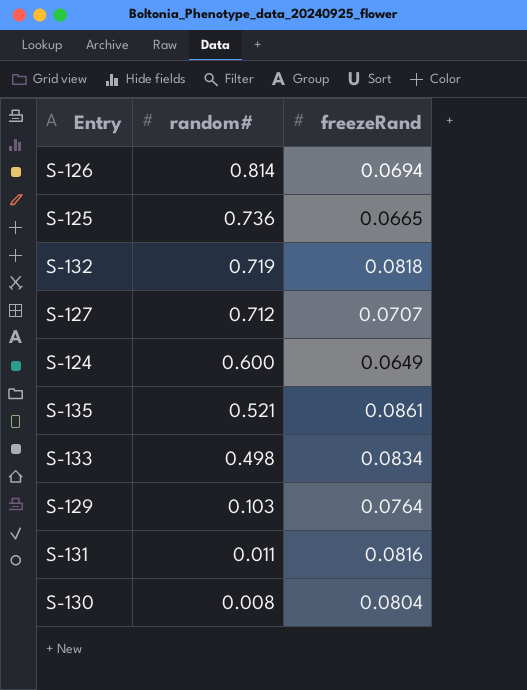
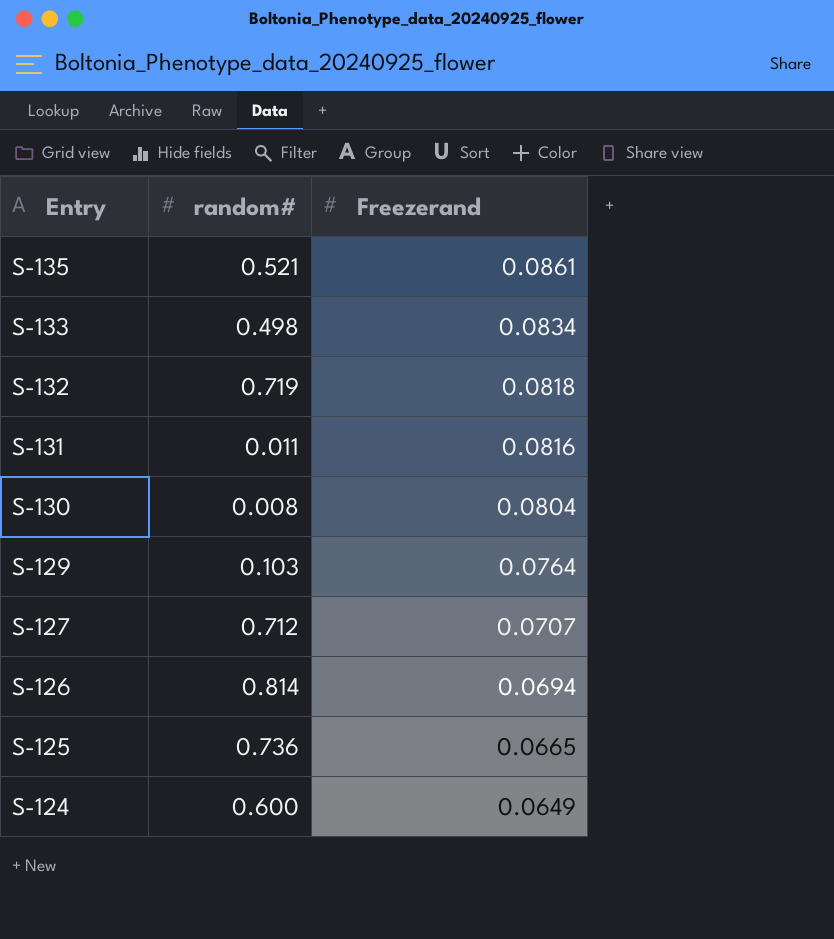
row order: random# descending -> Entry descending
column name: freezeRand -> Freezerand

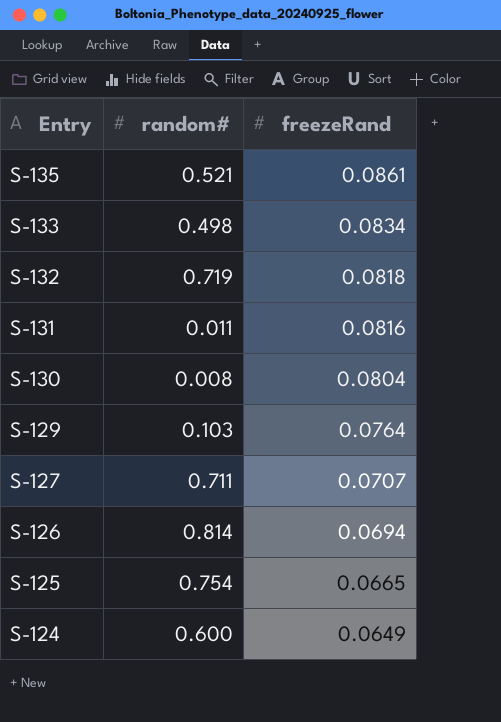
column name: Freezerand -> freezeRand
S-127 | random#: 0.712 -> 0.711
S-125 | random#: 0.736 -> 0.754

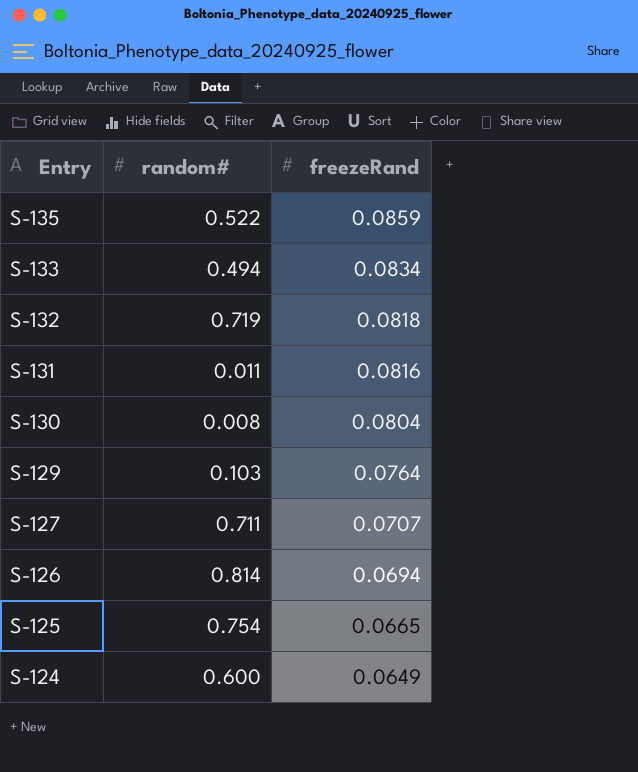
S-135 | random#: 0.521 -> 0.522
S-135 | freezeRand: 0.0861 -> 0.0859
S-133 | random#: 0.498 -> 0.494

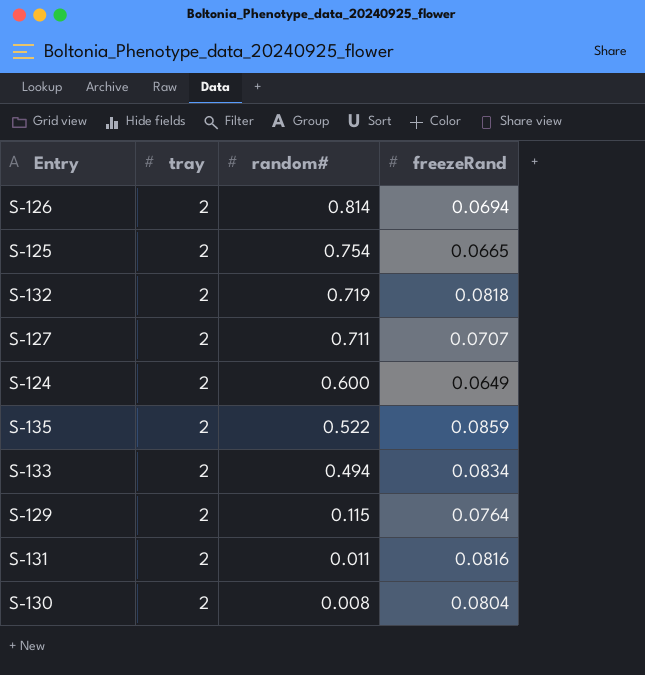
row order: Entry descending -> random# descending
column tray | position: none -> 2
S-129 | random#: 0.103 -> 0.115

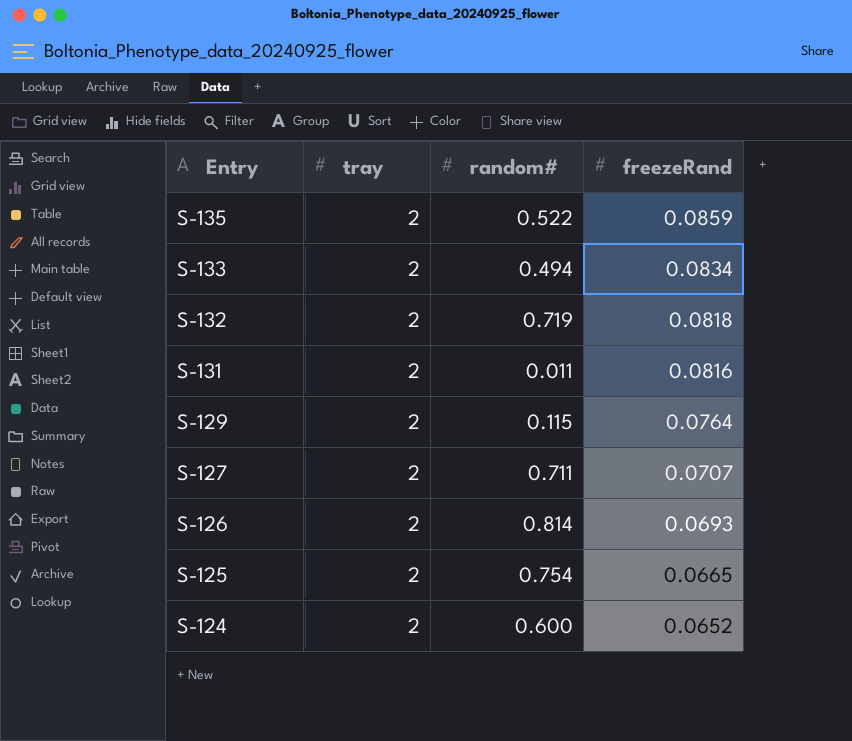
row order: random# descending -> Entry descending
row S-130: 2 | 0.008 | 0.0804 -> none
S-126 | freezeRand: 0.0694 -> 0.0693
S-124 | freezeRand: 0.0649 -> 0.0652

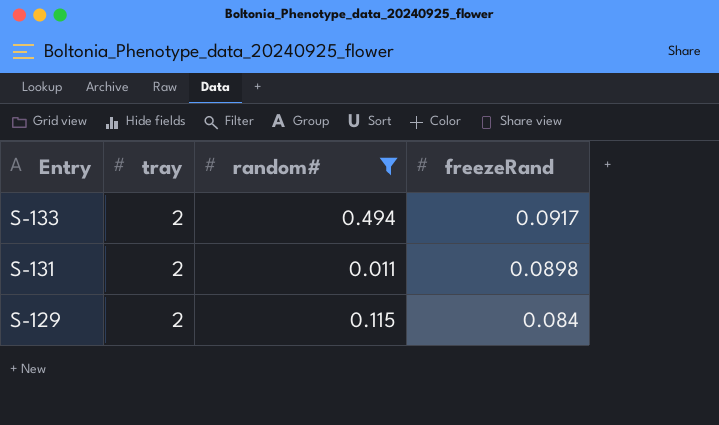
filter: none -> random# <= 0.494
S-133 | freezeRand: 0.0834 -> 0.0917
S-131 | freezeRand: 0.0816 -> 0.0898
S-129 | freezeRand: 0.0764 -> 0.084

